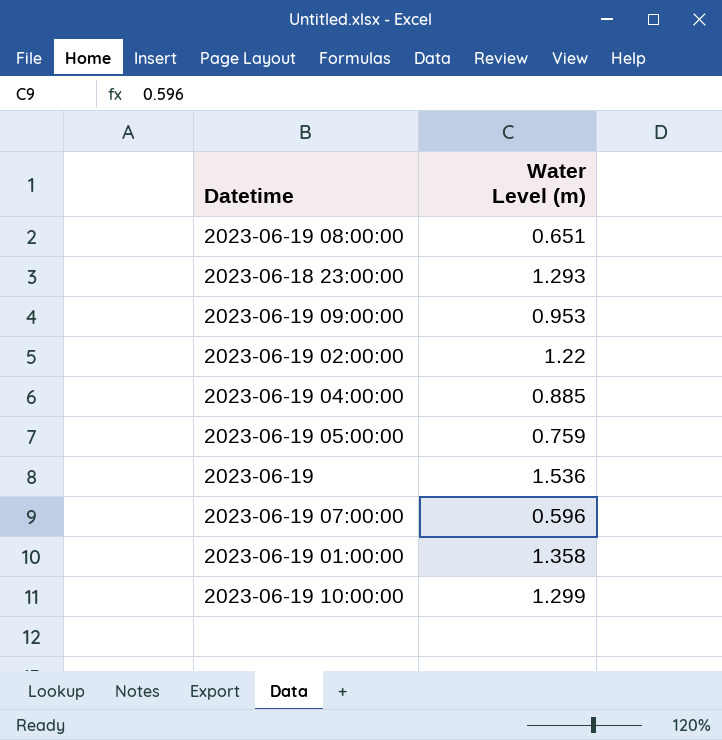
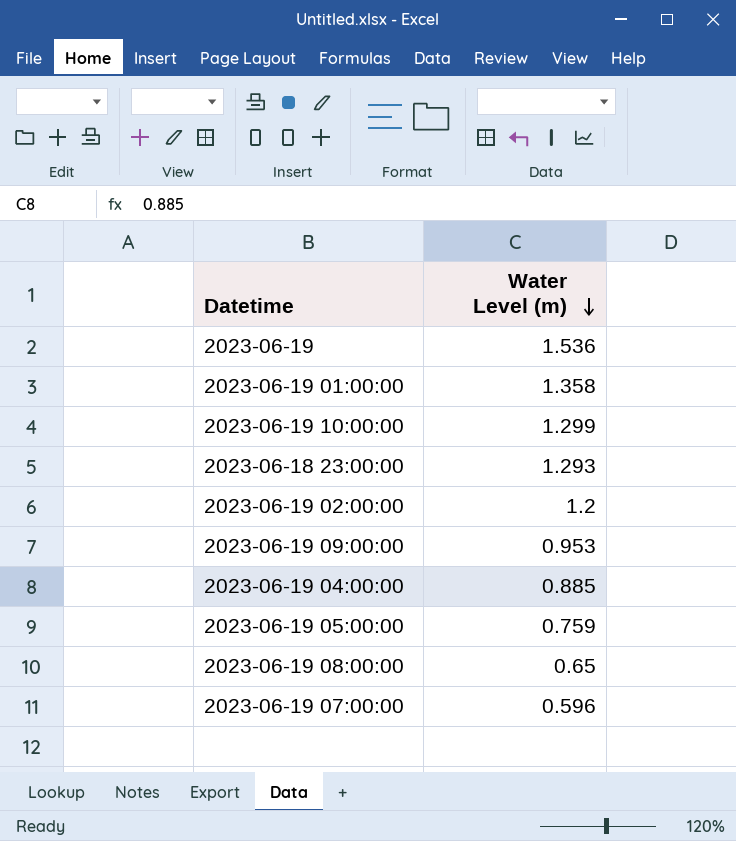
row order: none -> Water Level (m) descending
2023-06-19 02:00:00 | Water Level (m): 1.22 -> 1.2
2023-06-19 08:00:00 | Water Level (m): 0.651 -> 0.65

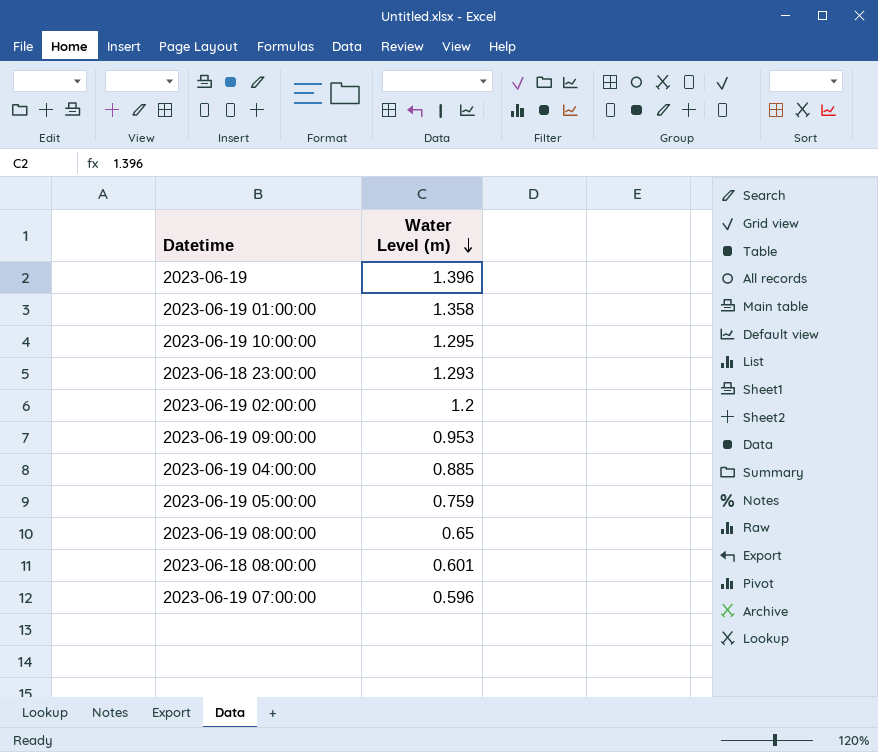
2023-06-19 | Water Level (m): 1.536 -> 1.396
2023-06-19 10:00:00 | Water Level (m): 1.299 -> 1.295
row 2023-06-18 08:00:00: none -> 0.601

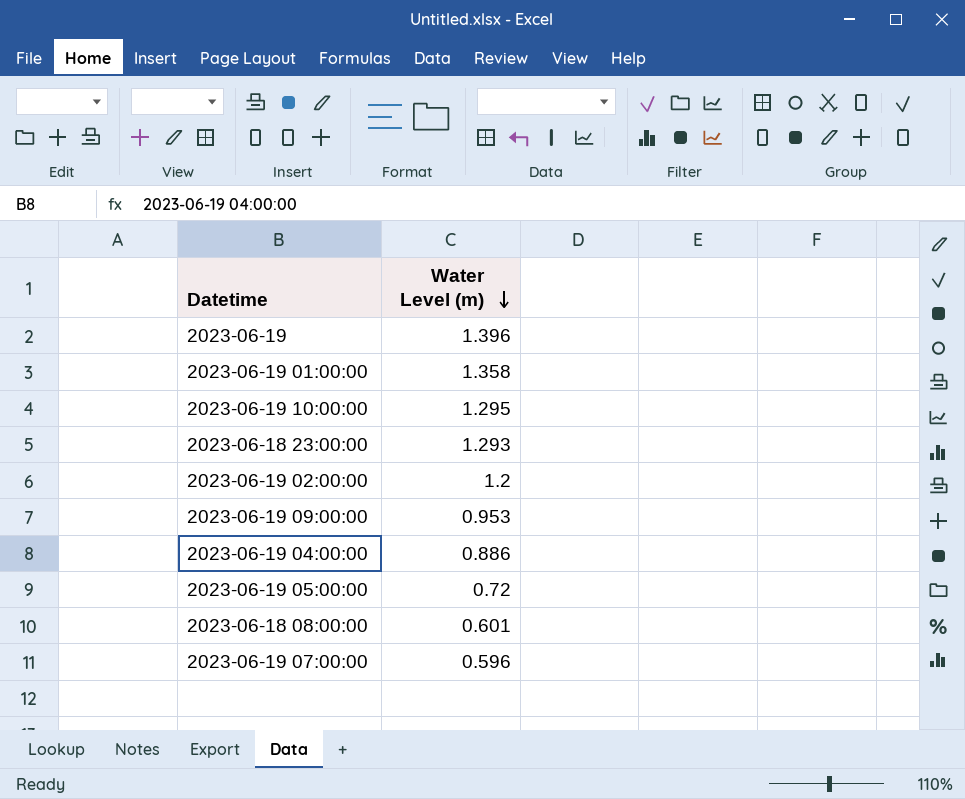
row 2023-06-19 08:00:00: 0.65 -> none
2023-06-19 04:00:00 | Water Level (m): 0.885 -> 0.886
2023-06-19 05:00:00 | Water Level (m): 0.759 -> 0.72

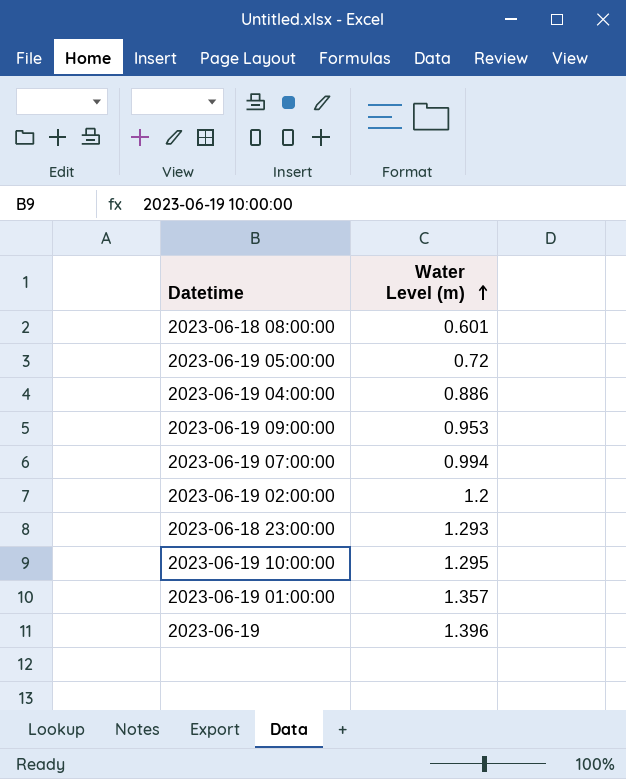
row order: Water Level (m) descending -> Water Level (m) ascending
2023-06-19 07:00:00 | Water Level (m): 0.596 -> 0.994
2023-06-19 01:00:00 | Water Level (m): 1.358 -> 1.357

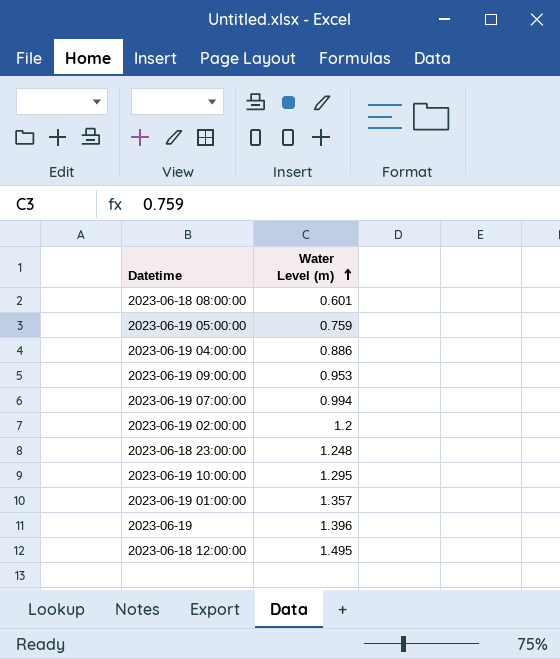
2023-06-19 05:00:00 | Water Level (m): 0.72 -> 0.759
2023-06-18 23:00:00 | Water Level (m): 1.293 -> 1.248
row 2023-06-18 12:00:00: none -> 1.495

